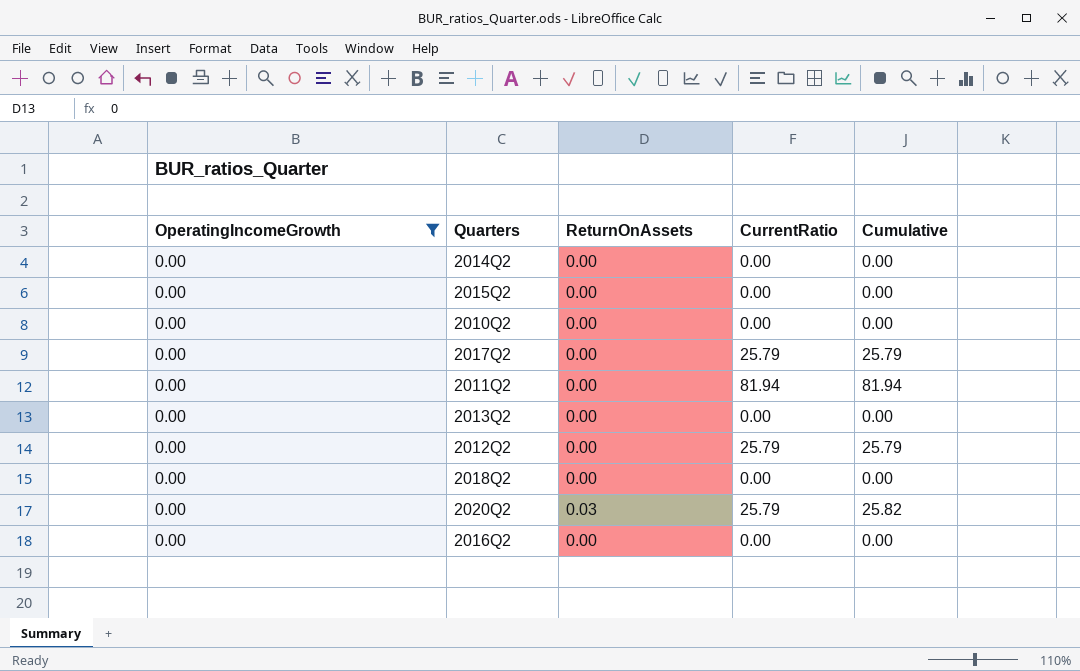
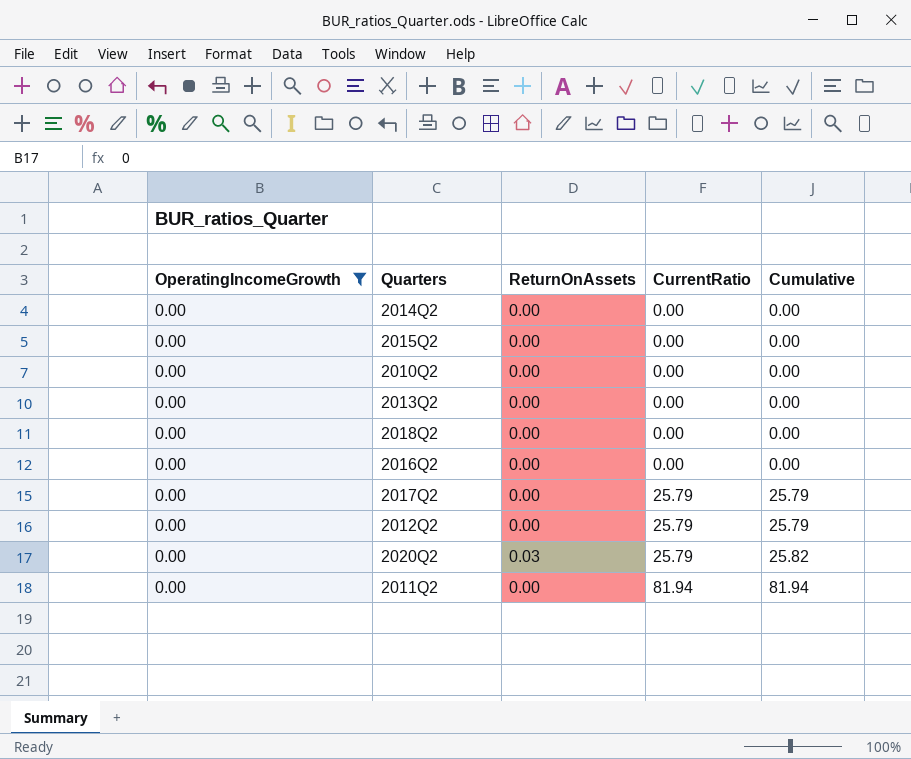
row order: none -> CurrentRatio ascending

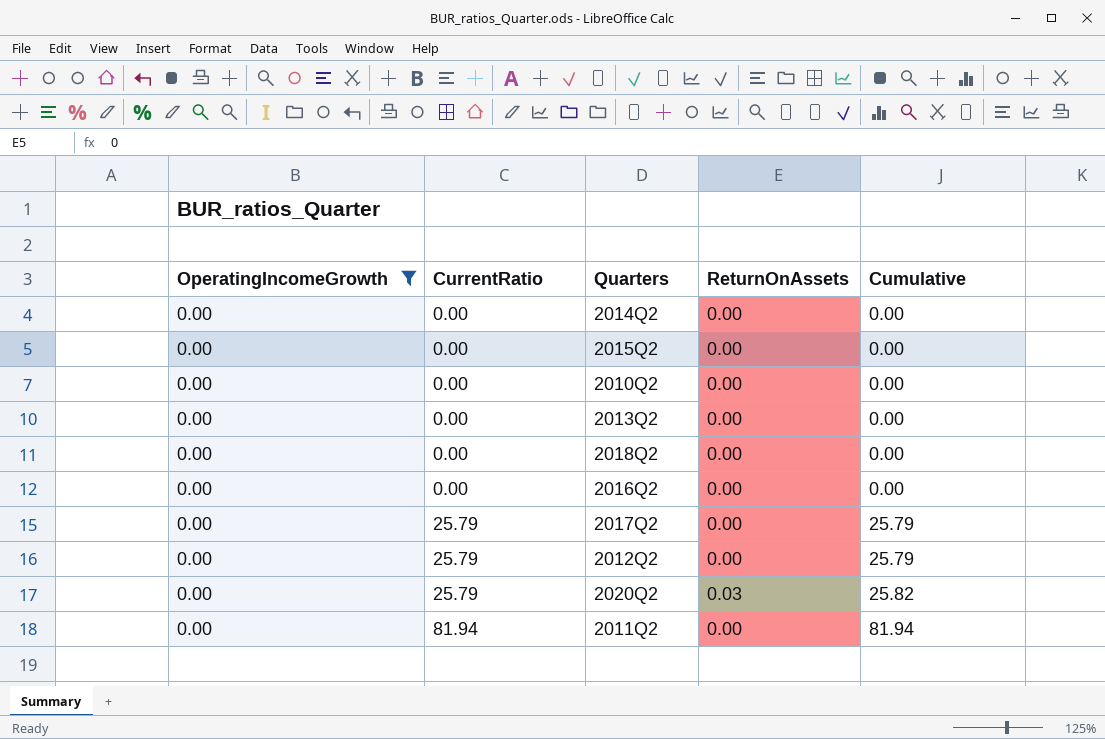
column CurrentRatio | position: 4 -> 2

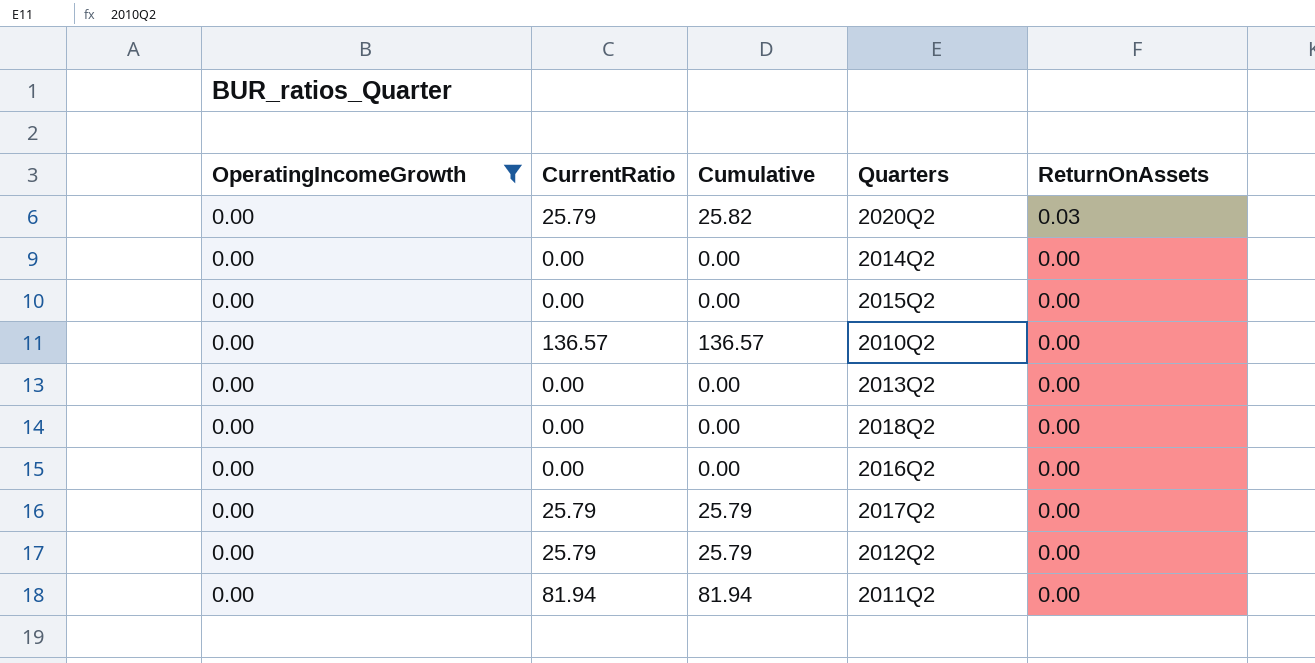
row order: CurrentRatio ascending -> ReturnOnAssets descending
column Cumulative | position: 5 -> 3
2010Q2 | CurrentRatio: 0.00 -> 136.57
2010Q2 | Cumulative: 0.00 -> 136.57

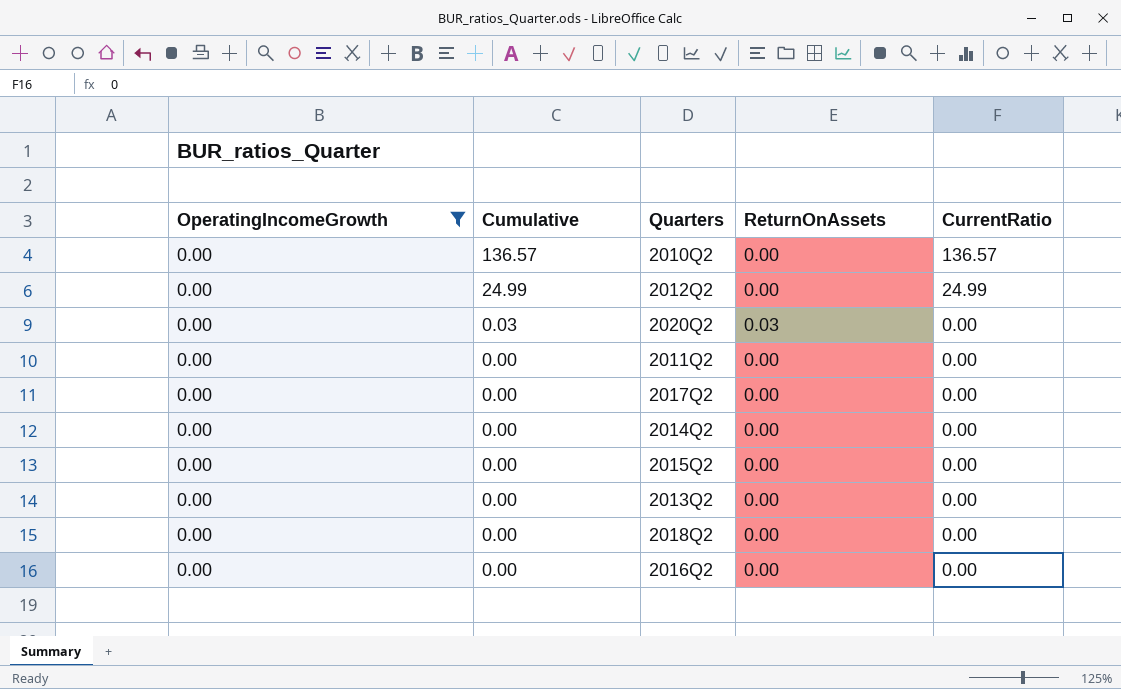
row order: ReturnOnAssets descending -> Cumulative descending
column CurrentRatio | position: 2 -> 5
2012Q2 | Cumulative: 25.79 -> 24.99
2012Q2 | CurrentRatio: 25.79 -> 24.99
2020Q2 | Cumulative: 25.82 -> 0.03
2020Q2 | CurrentRatio: 25.79 -> 0.00
2011Q2 | Cumulative: 81.94 -> 0.00
2011Q2 | CurrentRatio: 81.94 -> 0.00
2017Q2 | Cumulative: 25.79 -> 0.00
2017Q2 | CurrentRatio: 25.79 -> 0.00

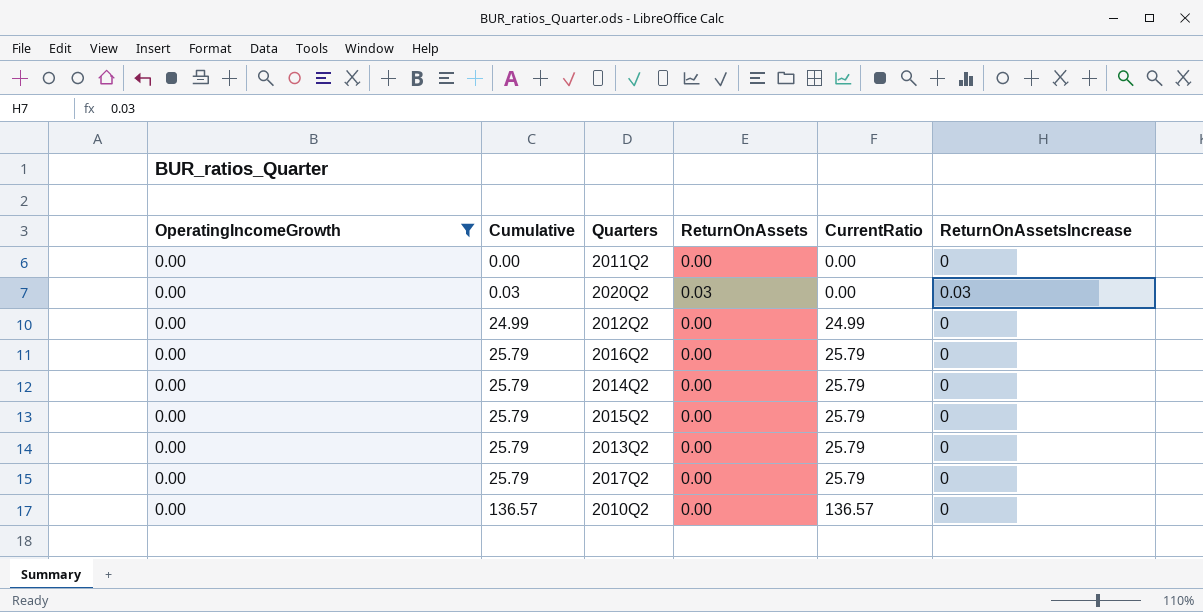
row order: Cumulative descending -> Cumulative ascending
column ReturnOnAssetsIncrease | position: none -> 6
row 2018Q2: 0.00 | 0.00 | 0.00 | 0.00 -> none
2016Q2 | Cumulative: 0.00 -> 25.79
2016Q2 | CurrentRatio: 0.00 -> 25.79
2014Q2 | Cumulative: 0.00 -> 25.79
2014Q2 | CurrentRatio: 0.00 -> 25.79
2015Q2 | Cumulative: 0.00 -> 25.79
2015Q2 | CurrentRatio: 0.00 -> 25.79
2013Q2 | Cumulative: 0.00 -> 25.79
2013Q2 | CurrentRatio: 0.00 -> 25.79
2017Q2 | Cumulative: 0.00 -> 25.79
2017Q2 | CurrentRatio: 0.00 -> 25.79

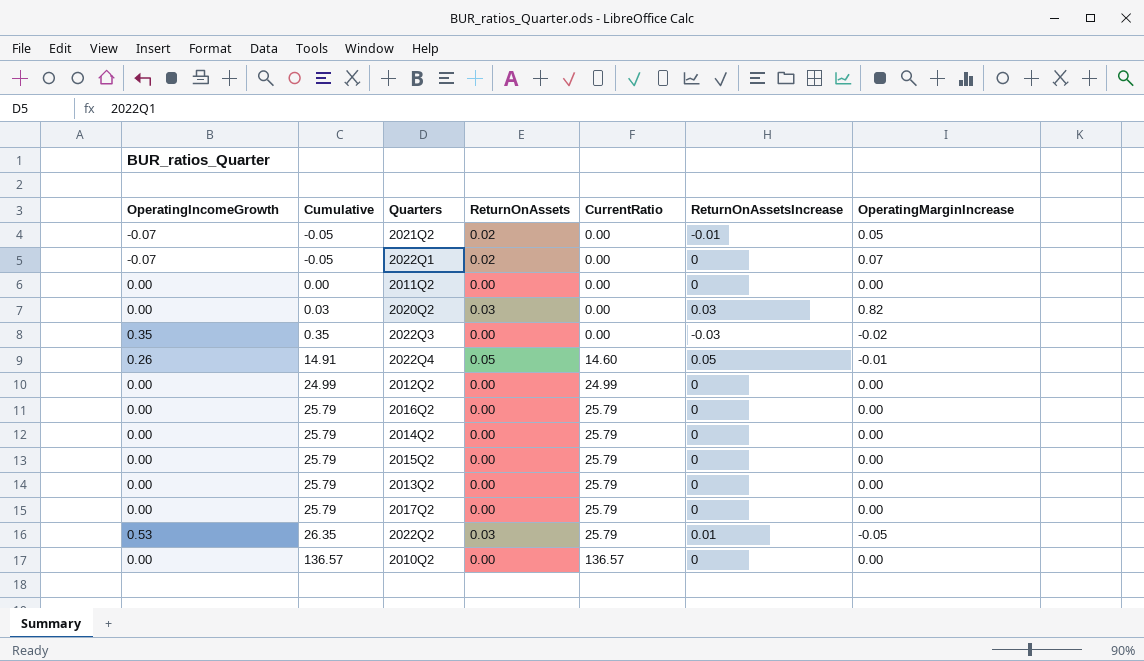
filter: OperatingIncomeGrowth = 0.00 -> none
column OperatingMarginIncrease | position: none -> 7

